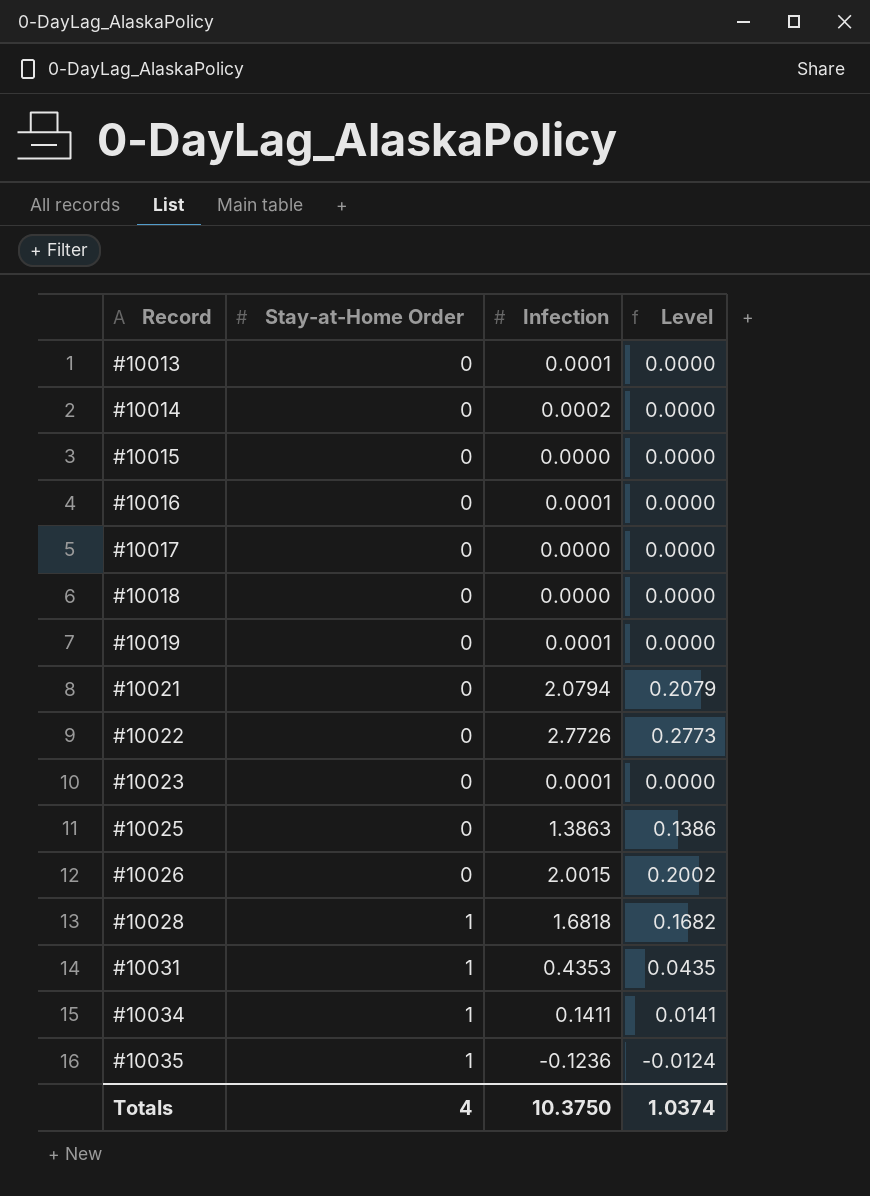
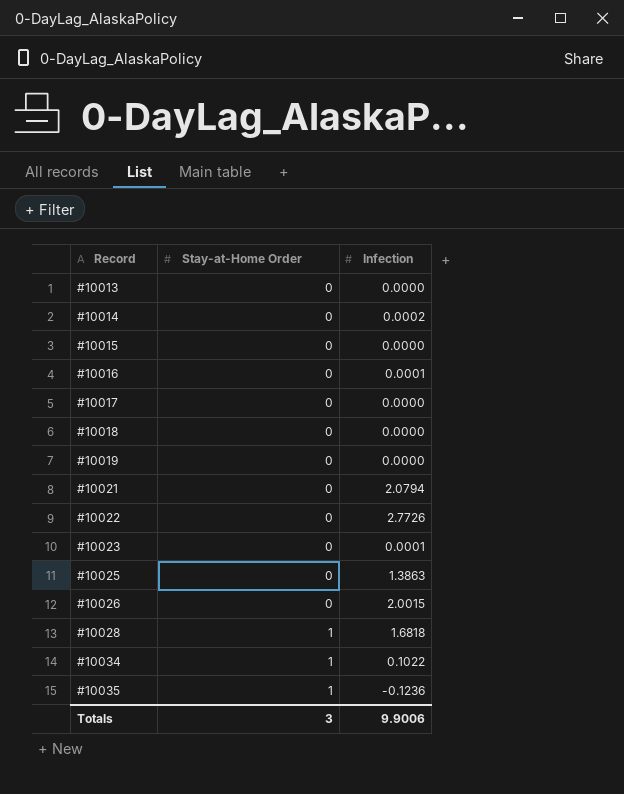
column Level | formula: [Infection] * 0.1 -> none
row #10031: 1 | 0.4353 | 0.0435 -> none
#10013 | Infection: 0.0001 -> 0.0000
#10019 | Infection: 0.0001 -> 0.0000
#10034 | Infection: 0.1411 -> 0.1022
Totals | Stay-at-Home Order: 4 -> 3
Totals | Infection: 10.3750 -> 9.9006

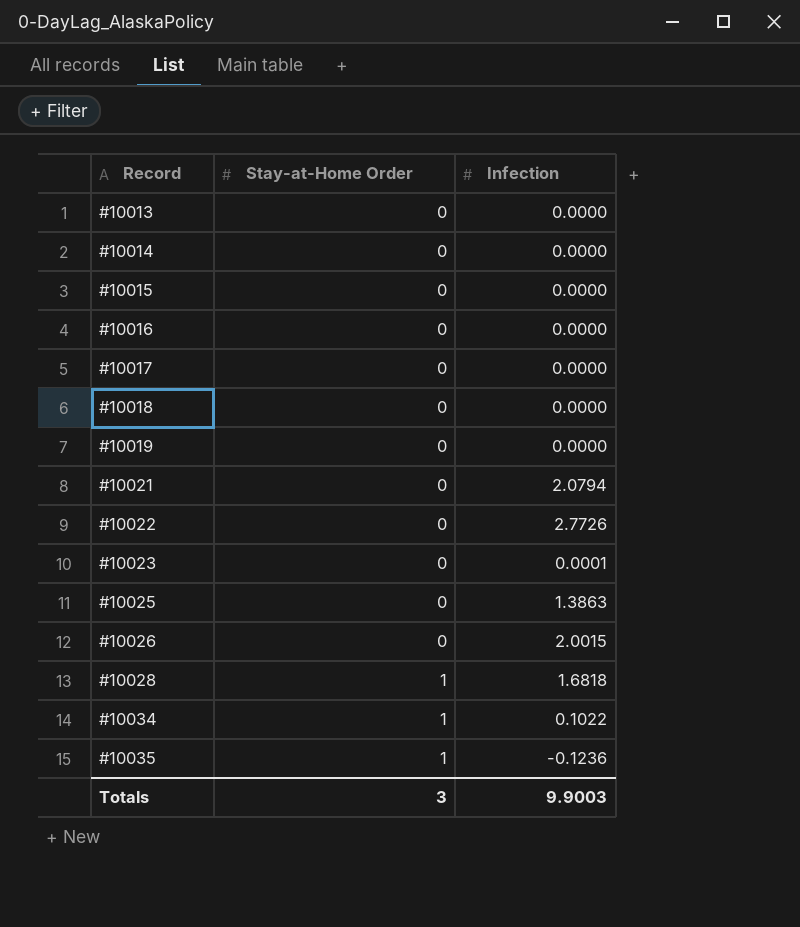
#10014 | Infection: 0.0002 -> 0.0000
#10016 | Infection: 0.0001 -> 0.0000
Totals | Infection: 9.9006 -> 9.9003

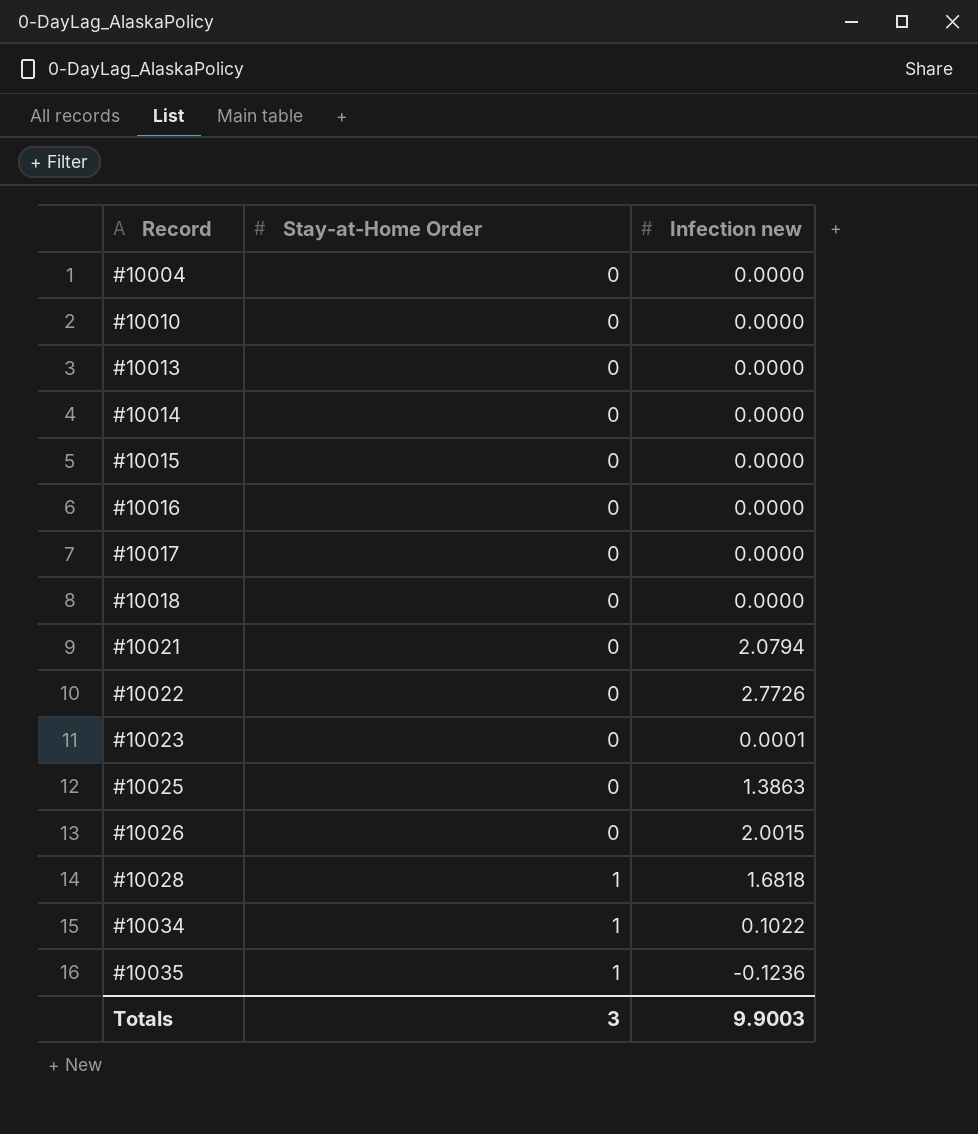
column name: Infection -> Infection new
row #10019: 0 | 0.0000 -> none
row #10004: none -> 0 | 0.0000
row #10010: none -> 0 | 0.0000

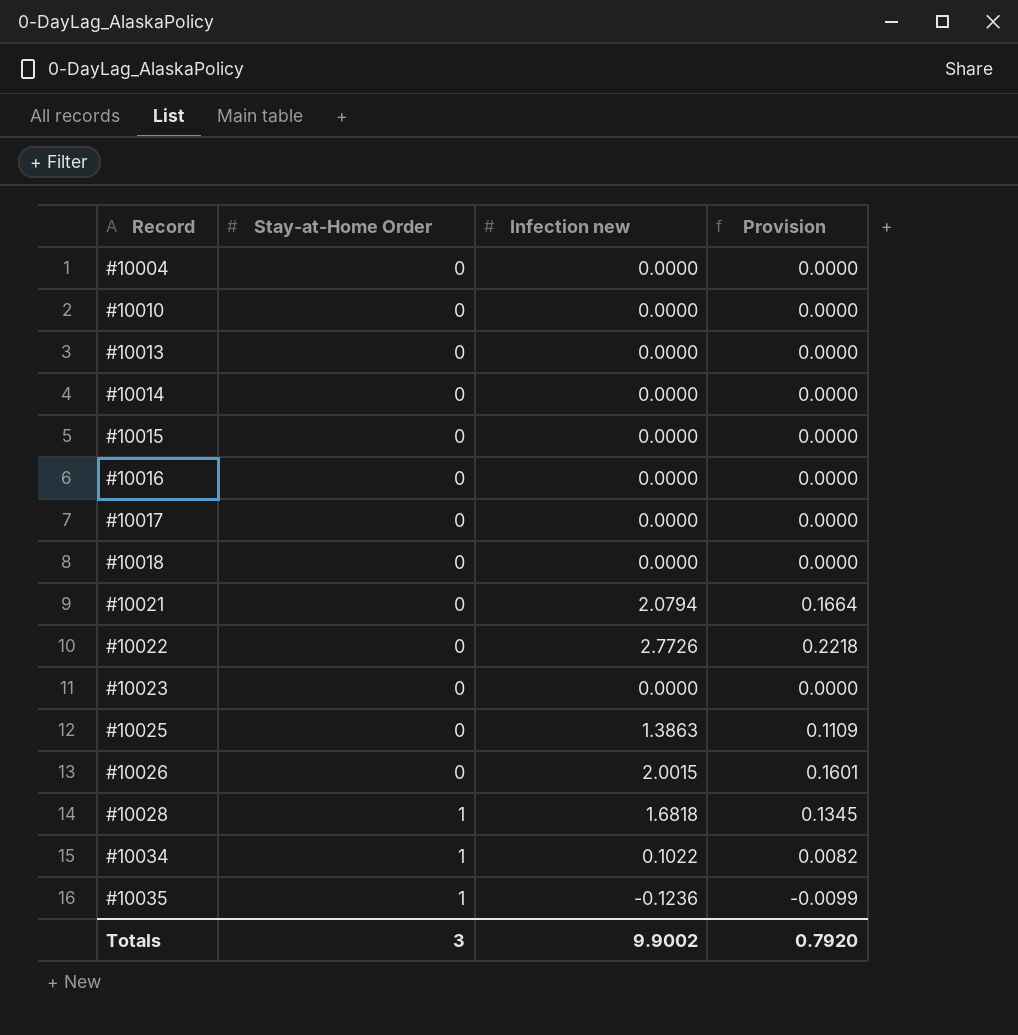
column Provision | formula: none -> [Infection new] * 0.08
#10023 | Infection new: 0.0001 -> 0.0000
Totals | Infection new: 9.9003 -> 9.9002

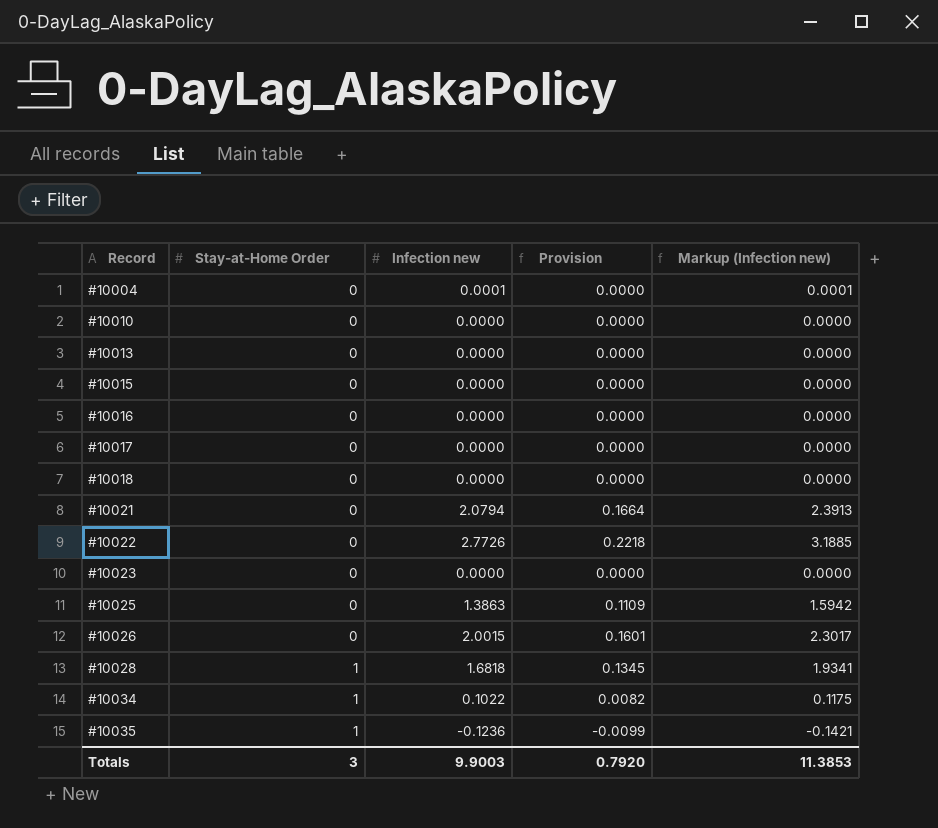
column Markup (Infection new) | formula: none -> [Infection new] * 1.15
row #10014: 0 | 0.0000 | 0.0000 -> none
#10004 | Infection new: 0.0000 -> 0.0001
Totals | Infection new: 9.9002 -> 9.9003

